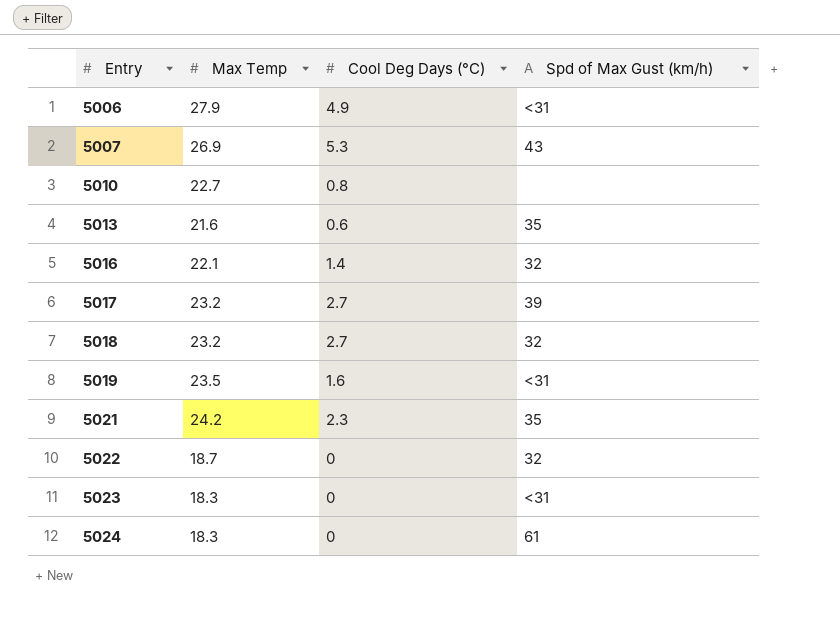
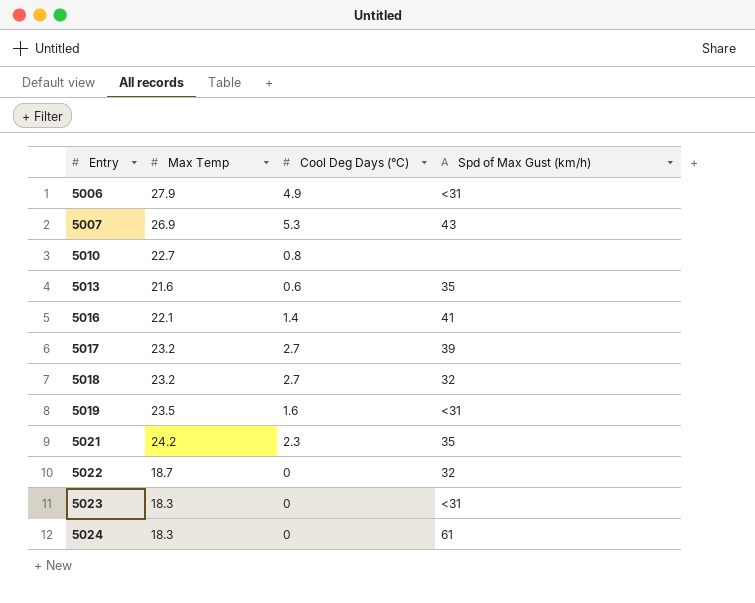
5016 | Spd of Max Gust (km/h): 32 -> 41

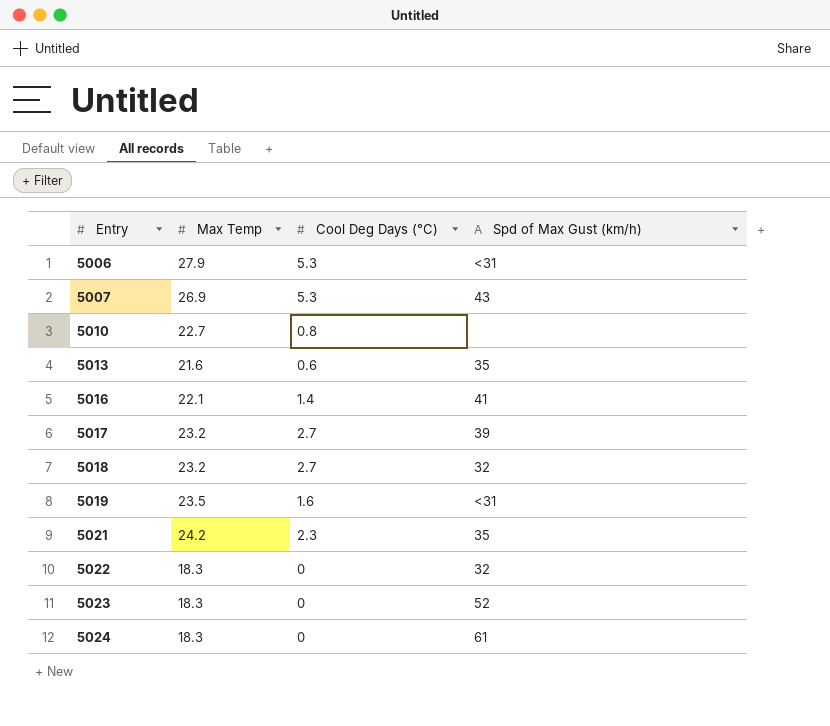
5006 | Cool Deg Days (°C): 4.9 -> 5.3
5022 | Max Temp: 18.7 -> 18.3
5023 | Spd of Max Gust (km/h): <31 -> 52

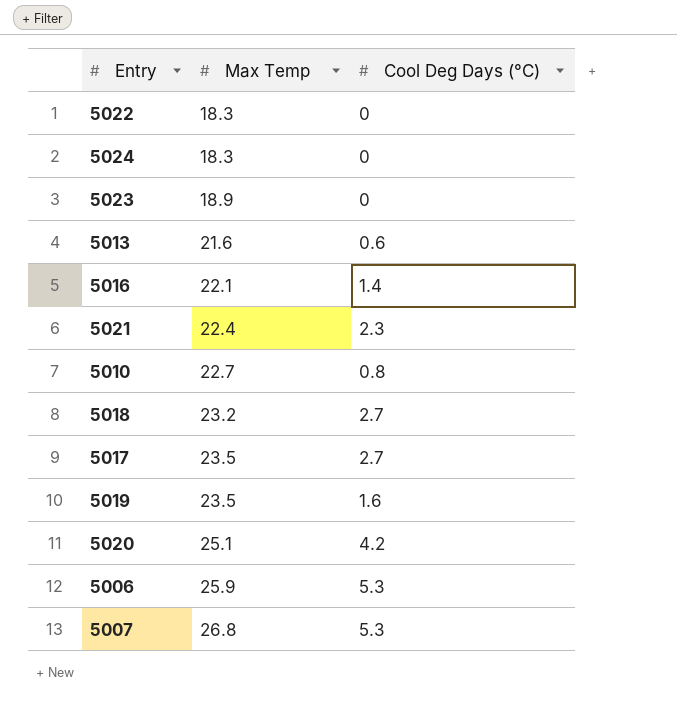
row order: Entry ascending -> Max Temp ascending
column Spd of Max Gust (km/h) | position: 4 -> none
5023 | Max Temp: 18.3 -> 18.9
5021 | Max Temp: 24.2 -> 22.4
5017 | Max Temp: 23.2 -> 23.5
row 5020: none -> 25.1 | 4.2
5006 | Max Temp: 27.9 -> 25.9
5007 | Max Temp: 26.9 -> 26.8

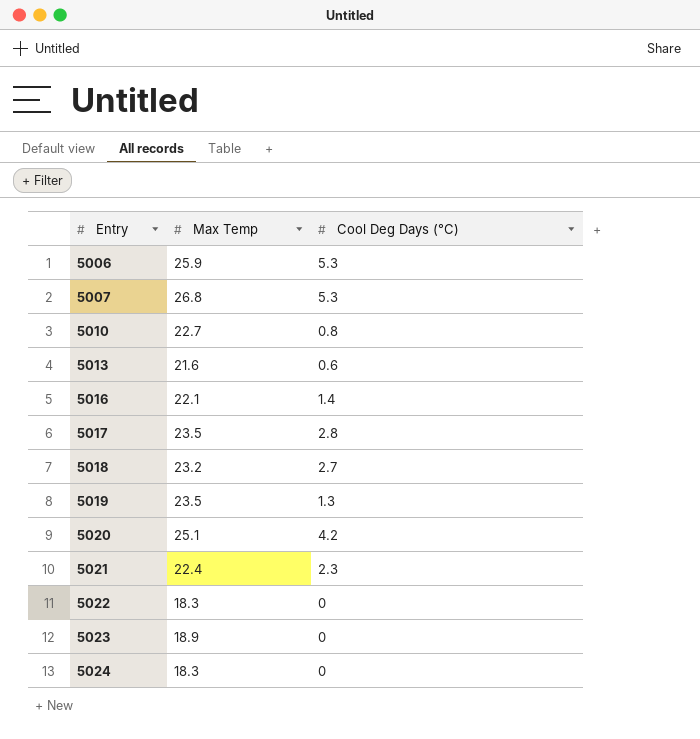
row order: Max Temp ascending -> Entry ascending
5017 | Cool Deg Days (°C): 2.7 -> 2.8
5019 | Cool Deg Days (°C): 1.6 -> 1.3

